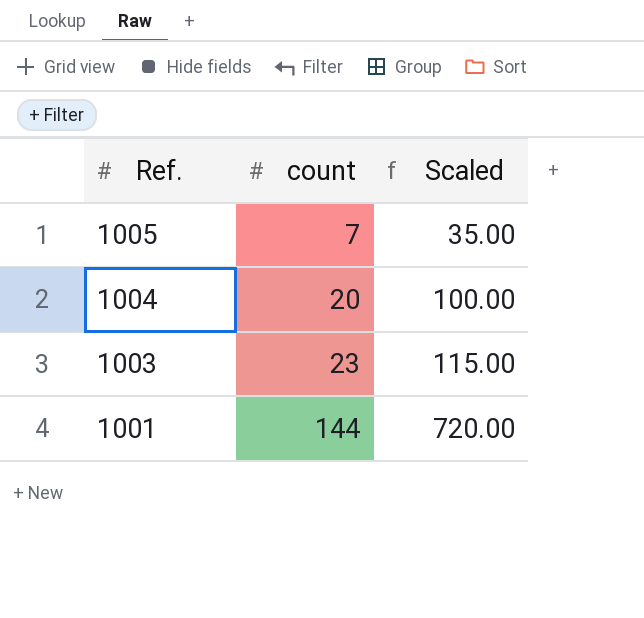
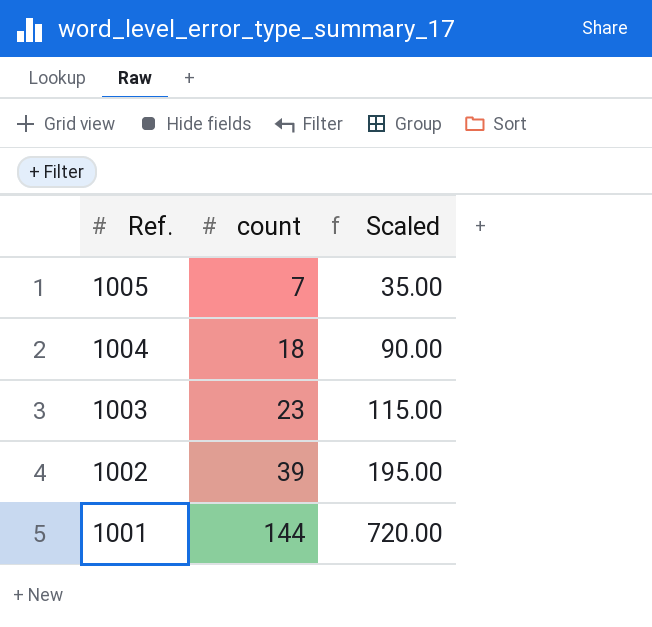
1004 | count: 20 -> 18
1004 | Scaled: 100.00 -> 90.00
row 1002: none -> 39 | 195.00

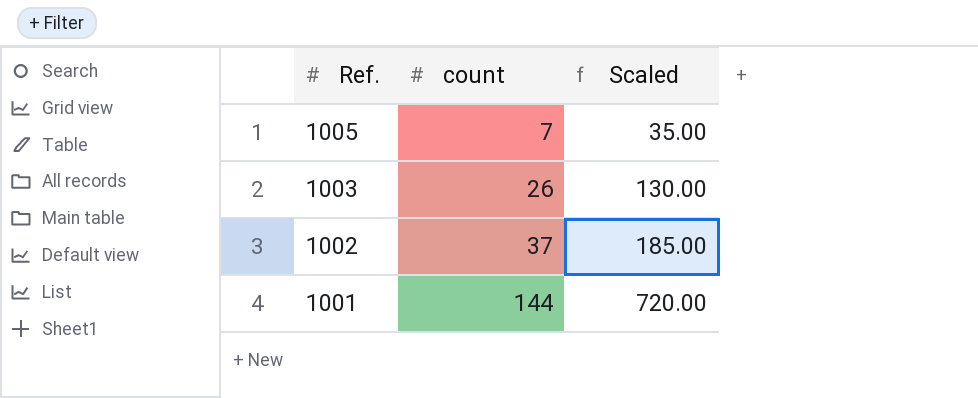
row 1004: 18 | 90.00 -> none
1003 | count: 23 -> 26
1003 | Scaled: 115.00 -> 130.00
1002 | count: 39 -> 37
1002 | Scaled: 195.00 -> 185.00

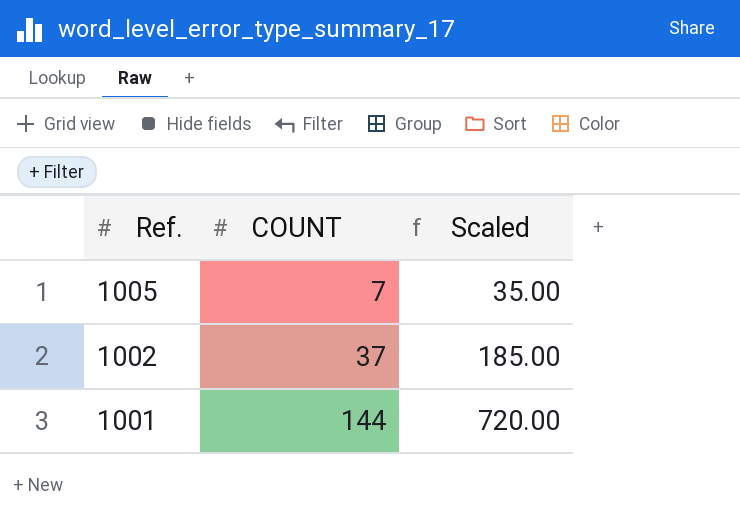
column name: count -> COUNT
row 1003: 26 | 130.00 -> none

